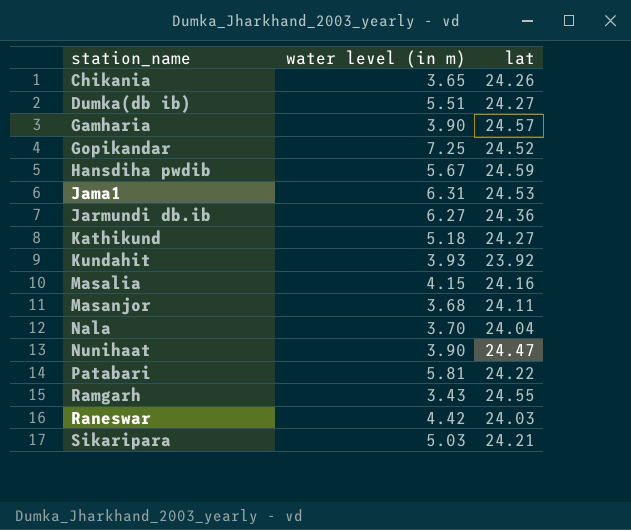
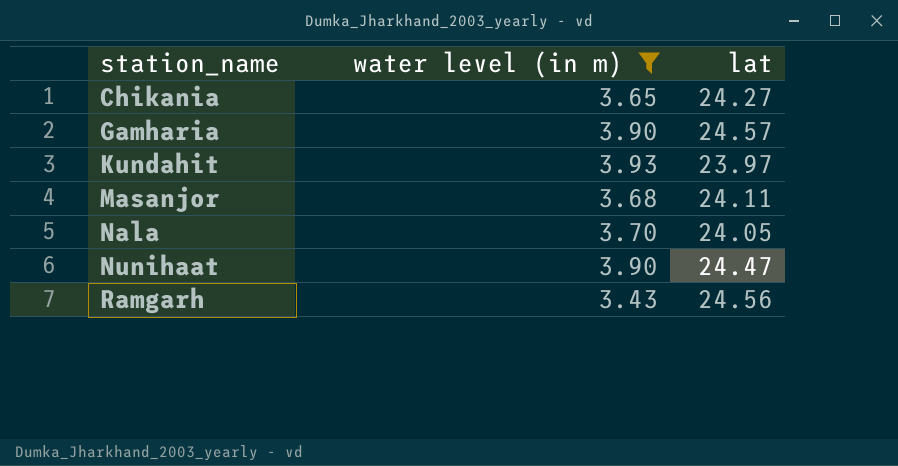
filter: none -> water level (in m) <= 3.93
Chikania | lat: 24.26 -> 24.27
Kundahit | lat: 23.92 -> 23.97
Nala | lat: 24.04 -> 24.05
Ramgarh | lat: 24.55 -> 24.56

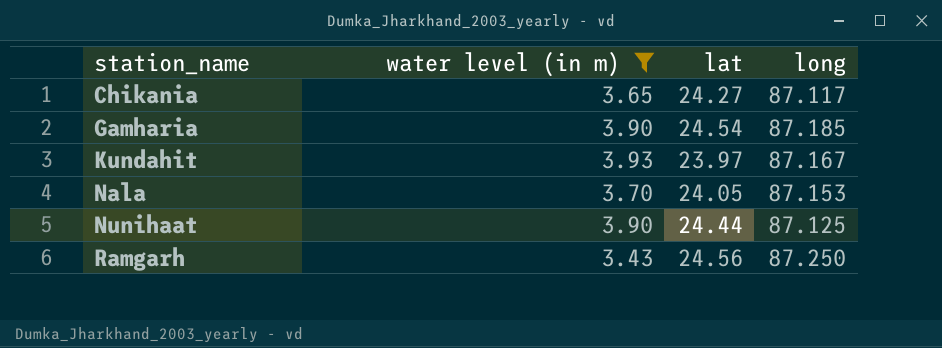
column long | position: none -> 4
row Masanjor: 3.68 | 24.11 -> none
Gamharia | lat: 24.57 -> 24.54
Nunihaat | lat: 24.47 -> 24.44

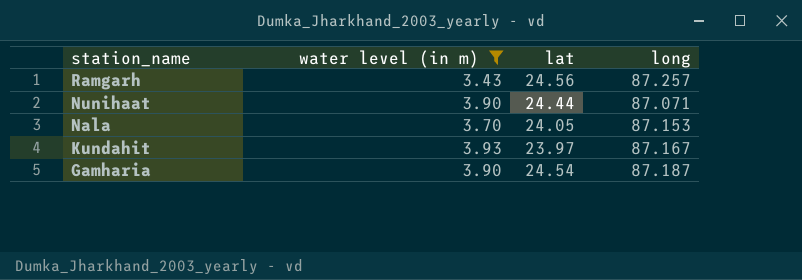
row order: station_name ascending -> station_name descending
row Chikania: 3.65 | 24.27 | 87.117 -> none
Ramgarh | long: 87.250 -> 87.257
Nunihaat | long: 87.125 -> 87.071
Gamharia | long: 87.185 -> 87.187

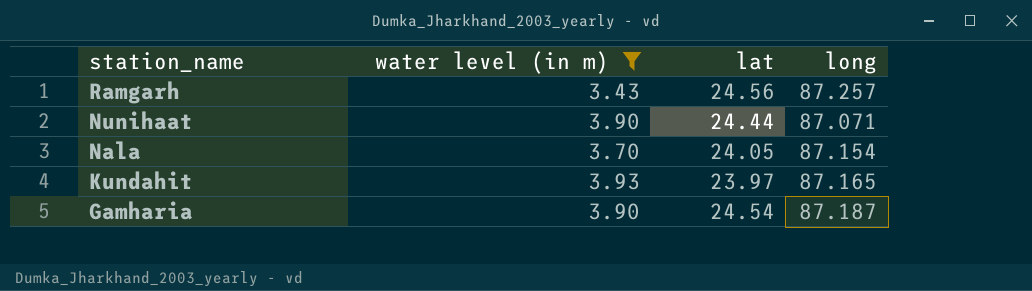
Nala | long: 87.153 -> 87.154
Kundahit | long: 87.167 -> 87.165

